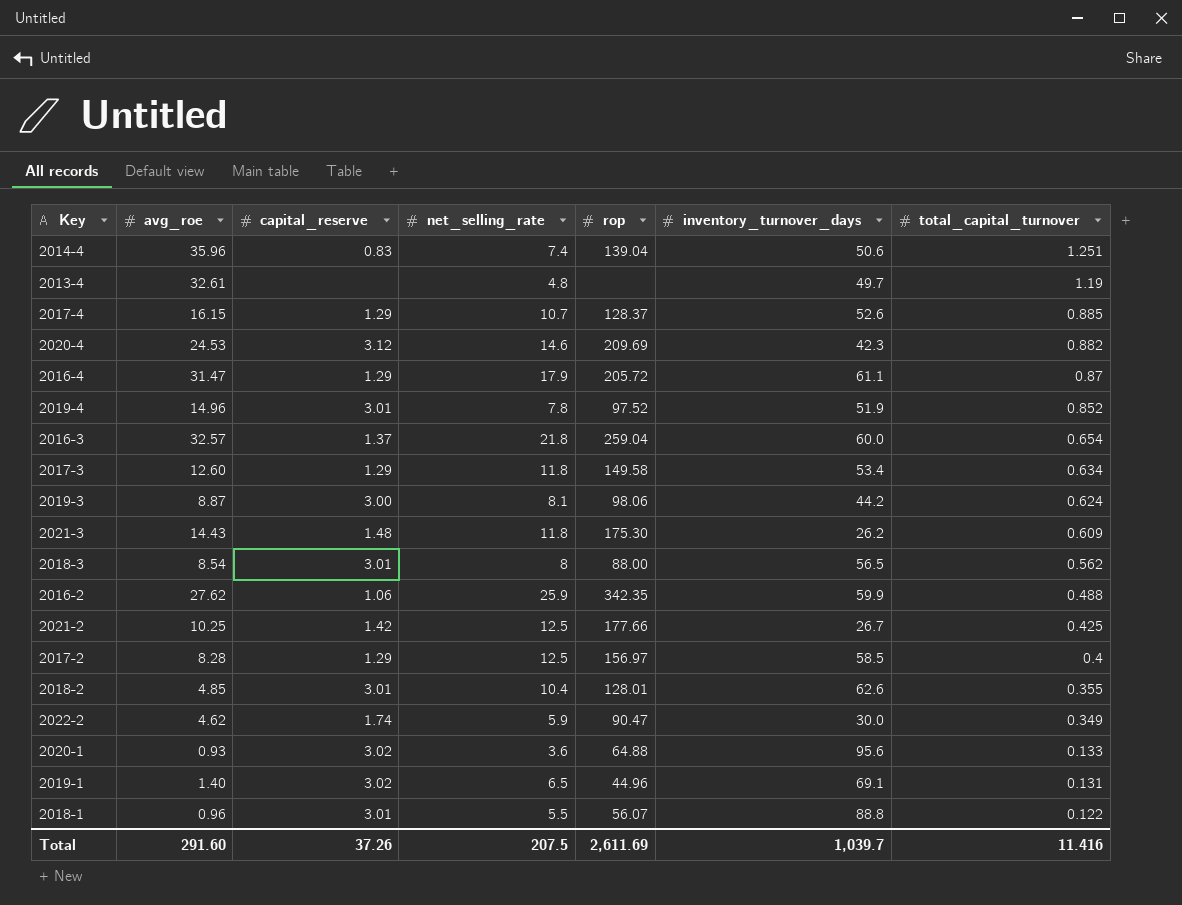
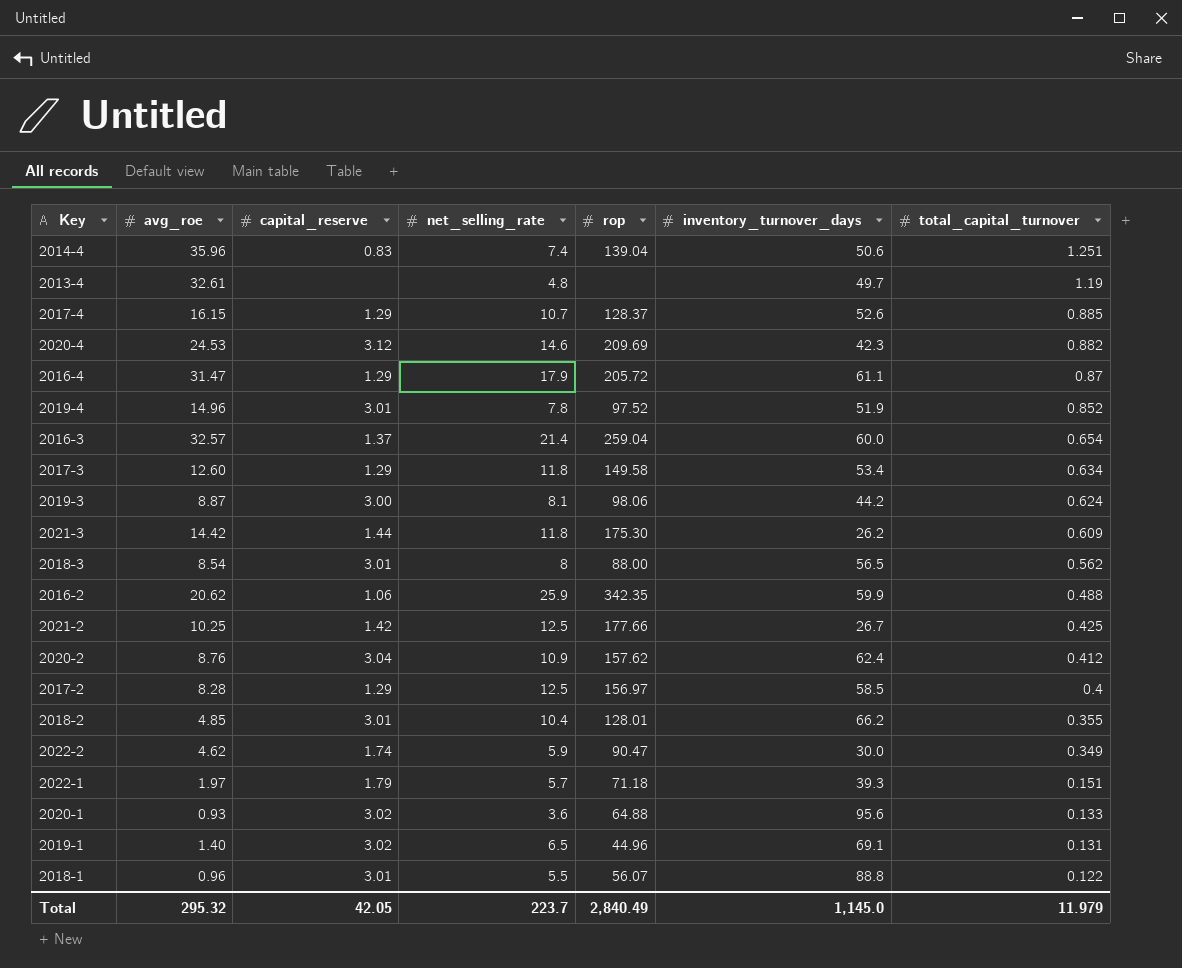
2016-3 | net_selling_rate: 21.8 -> 21.4
2021-3 | avg_roe: 14.43 -> 14.42
2021-3 | capital_reserve: 1.48 -> 1.44
2016-2 | avg_roe: 27.62 -> 20.62
row 2020-2: none -> 8.76 | 3.04 | 10.9 | 157.62 | 62.4 | 0.412
2018-2 | inventory_turnover_days: 62.6 -> 66.2
row 2022-1: none -> 1.97 | 1.79 | 5.7 | 71.18 | 39.3 | 0.151
Total | avg_roe: 291.60 -> 295.32
Total | capital_reserve: 37.26 -> 42.05
Total | net_selling_rate: 207.5 -> 223.7
Total | rop: 2,611.69 -> 2,840.49
Total | inventory_turnover_days: 1,039.7 -> 1,145.0
Total | total_capital_turnover: 11.416 -> 11.979

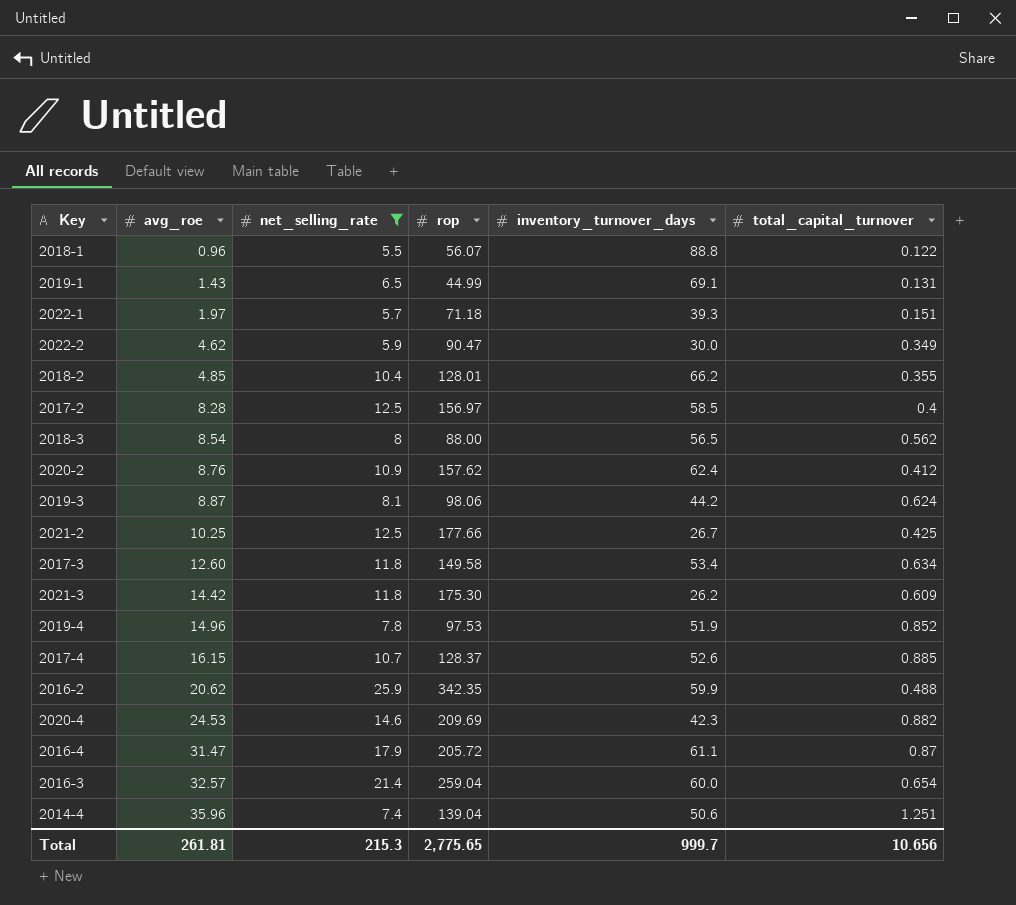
filter: none -> net_selling_rate >= 5.5
row order: total_capital_turnover descending -> avg_roe ascending
column capital_reserve | position: 3 -> none
2019-1 | avg_roe: 1.40 -> 1.43
2019-1 | rop: 44.96 -> 44.99
2019-4 | rop: 97.52 -> 97.53
Total | avg_roe: 295.32 -> 261.81
Total | net_selling_rate: 223.7 -> 215.3
Total | rop: 2,840.49 -> 2,775.65
Total | inventory_turnover_days: 1,145.0 -> 999.7
Total | total_capital_turnover: 11.979 -> 10.656

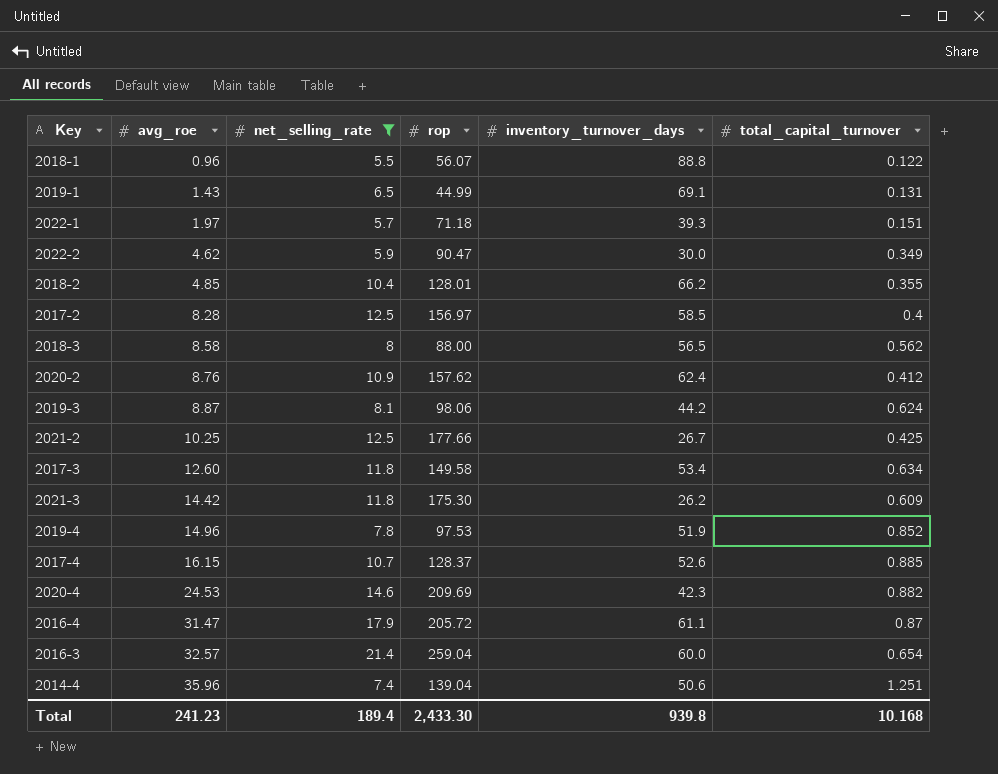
row 2016-2: 20.62 | 25.9 | 342.35 | 59.9 | 0.488 -> none
2018-3 | avg_roe: 8.54 -> 8.58
Total | avg_roe: 261.81 -> 241.23
Total | net_selling_rate: 215.3 -> 189.4
Total | rop: 2,775.65 -> 2,433.30
Total | inventory_turnover_days: 999.7 -> 939.8
Total | total_capital_turnover: 10.656 -> 10.168

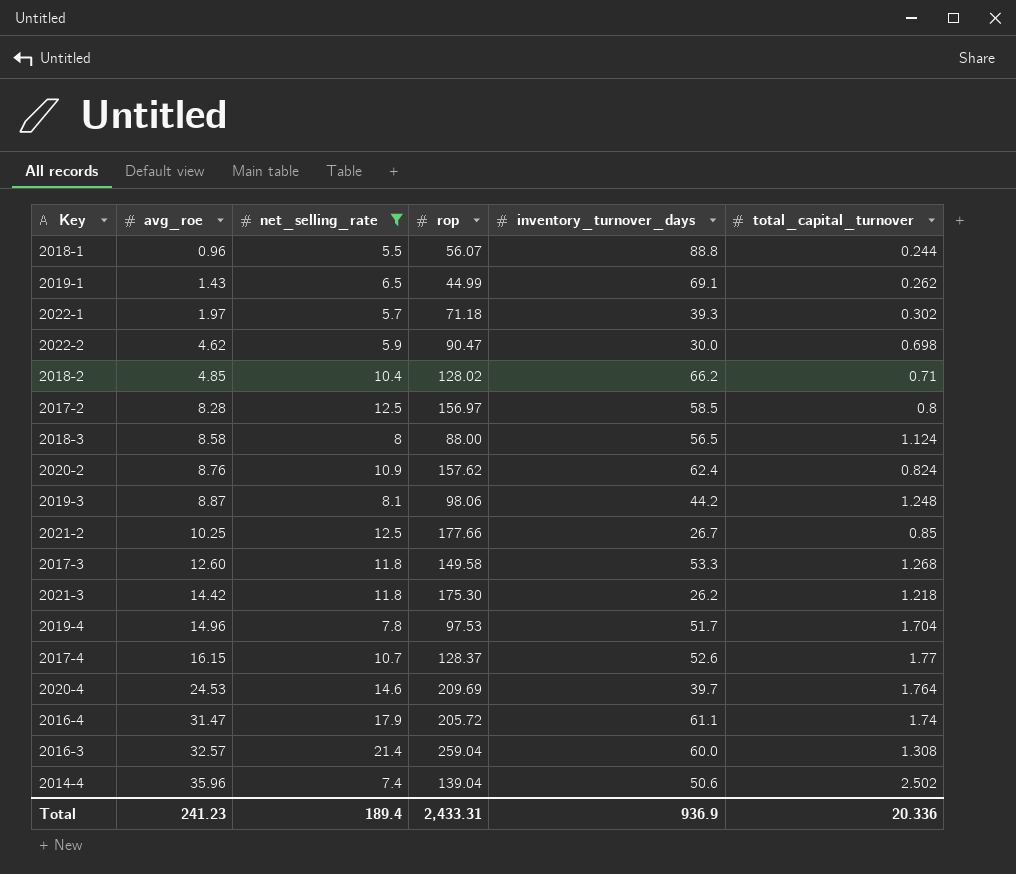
2018-1 | total_capital_turnover: 0.122 -> 0.244
2019-1 | total_capital_turnover: 0.131 -> 0.262
2022-1 | total_capital_turnover: 0.151 -> 0.302
2022-2 | total_capital_turnover: 0.349 -> 0.698
2018-2 | rop: 128.01 -> 128.02
2018-2 | total_capital_turnover: 0.355 -> 0.71
2017-2 | total_capital_turnover: 0.4 -> 0.8
2018-3 | total_capital_turnover: 0.562 -> 1.124
2020-2 | total_capital_turnover: 0.412 -> 0.824
2019-3 | total_capital_turnover: 0.624 -> 1.248
2021-2 | total_capital_turnover: 0.425 -> 0.85
2017-3 | inventory_turnover_days: 53.4 -> 53.3
2017-3 | total_capital_turnover: 0.634 -> 1.268
2021-3 | total_capital_turnover: 0.609 -> 1.218
2019-4 | inventory_turnover_days: 51.9 -> 51.7
2019-4 | total_capital_turnover: 0.852 -> 1.704
2017-4 | total_capital_turnover: 0.885 -> 1.77
2020-4 | inventory_turnover_days: 42.3 -> 39.7
2020-4 | total_capital_turnover: 0.882 -> 1.764
2016-4 | total_capital_turnover: 0.87 -> 1.74
2016-3 | total_capital_turnover: 0.654 -> 1.308
2014-4 | total_capital_turnover: 1.251 -> 2.502
Total | rop: 2,433.30 -> 2,433.31
Total | inventory_turnover_days: 939.8 -> 936.9
Total | total_capital_turnover: 10.168 -> 20.336

